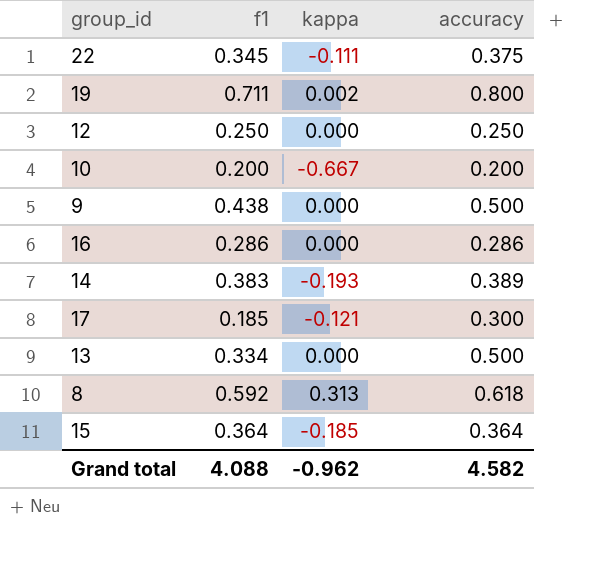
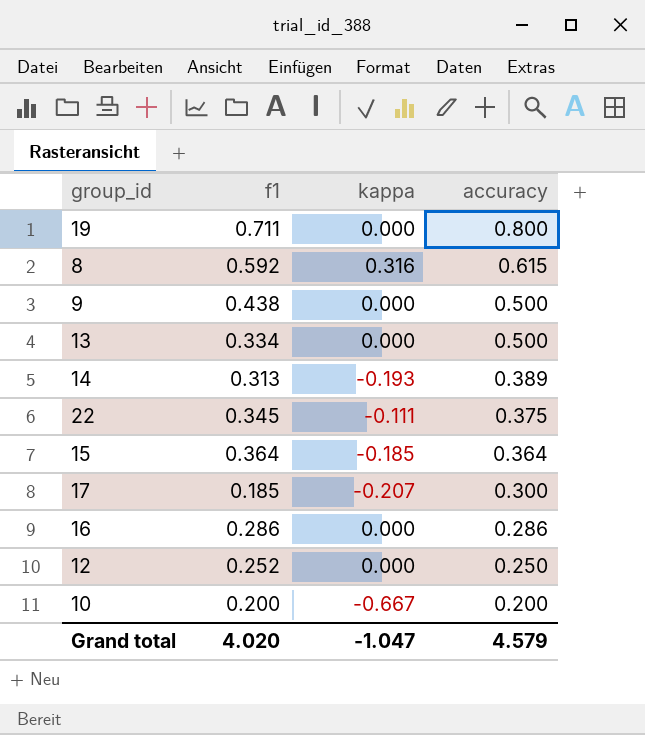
row order: none -> accuracy descending
19 | kappa: 0.002 -> 0.000
8 | kappa: 0.313 -> 0.316
8 | accuracy: 0.618 -> 0.615
14 | f1: 0.383 -> 0.313
17 | kappa: -0.121 -> -0.207
12 | f1: 0.250 -> 0.252
Grand total | f1: 4.088 -> 4.020
Grand total | kappa: -0.962 -> -1.047
Grand total | accuracy: 4.582 -> 4.579

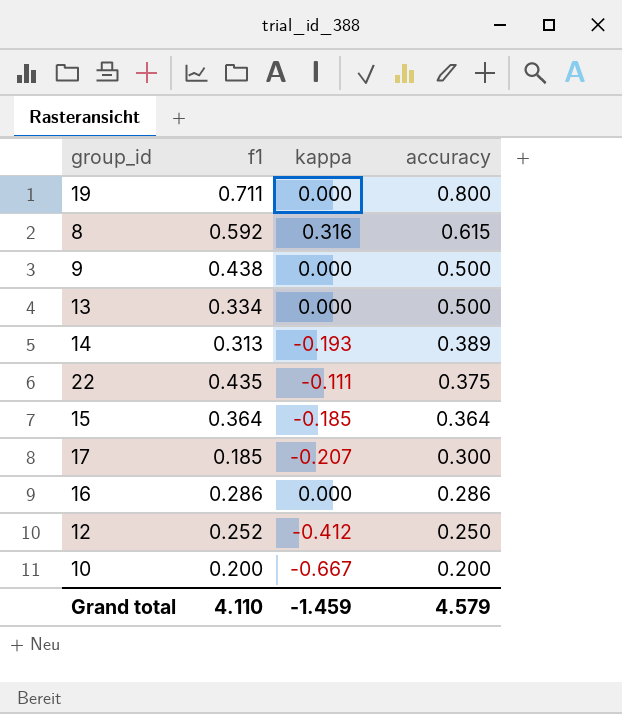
22 | f1: 0.345 -> 0.435
12 | kappa: 0.000 -> -0.412
Grand total | f1: 4.020 -> 4.110
Grand total | kappa: -1.047 -> -1.459

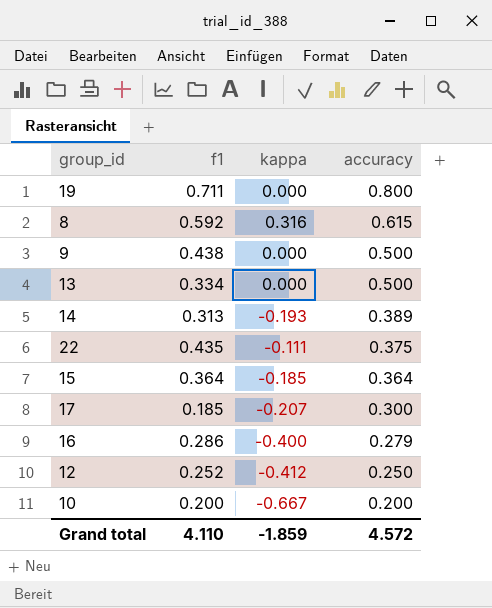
16 | kappa: 0.000 -> -0.400
16 | accuracy: 0.286 -> 0.279
Grand total | kappa: -1.459 -> -1.859
Grand total | accuracy: 4.579 -> 4.572

